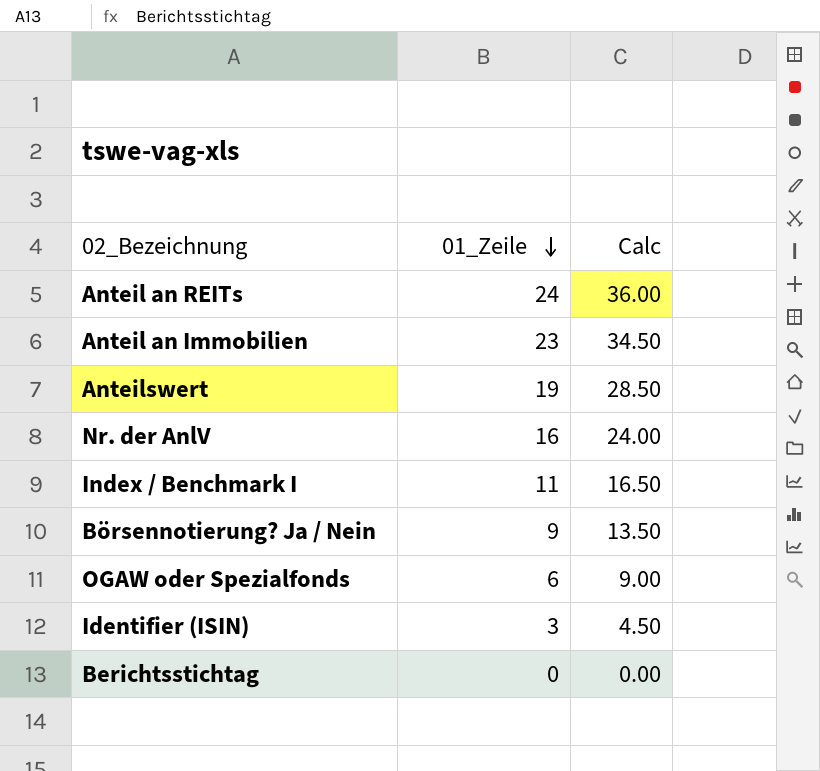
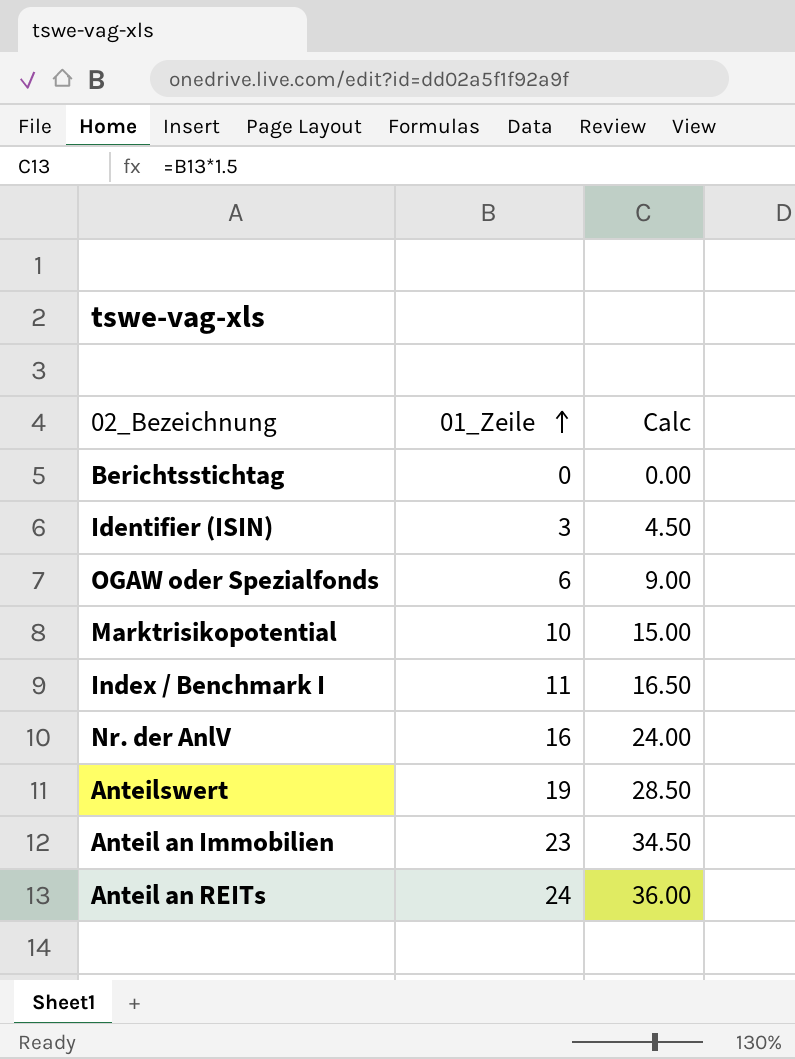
row order: 01_Zeile descending -> 01_Zeile ascending
row Börsennotierung? Ja / Nein: 9 | 13.50 -> none
row Marktrisikopotential: none -> 10 | 15.00

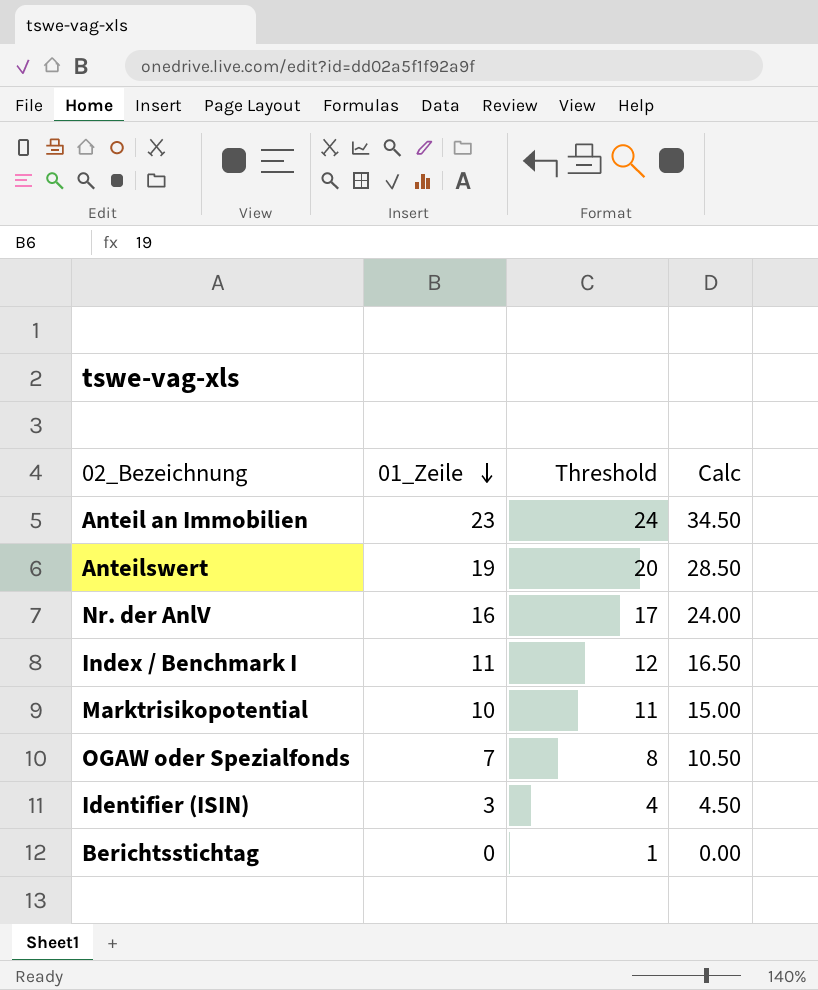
row order: 01_Zeile ascending -> 01_Zeile descending
column Threshold | formula: none -> [01_Zeile] + 1
row Anteil an REITs: 24 | 36.00 -> none
OGAW oder Spezialfonds | 01_Zeile: 6 -> 7
OGAW oder Spezialfonds | Calc: 9.00 -> 10.50

